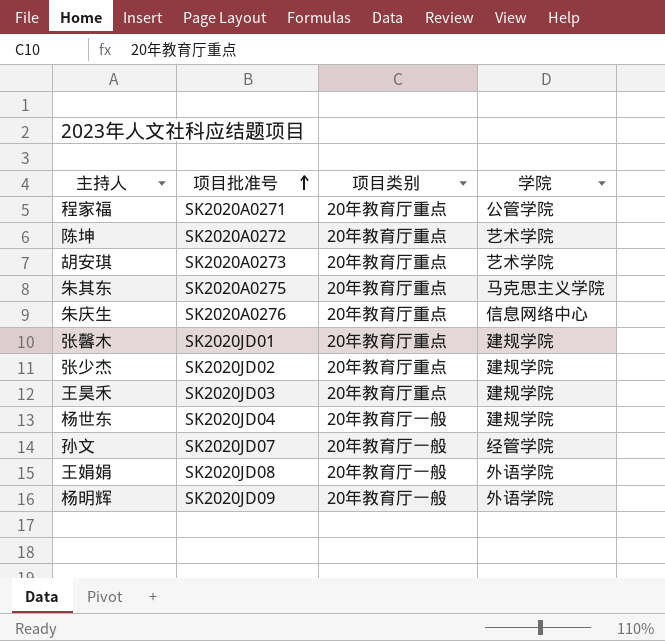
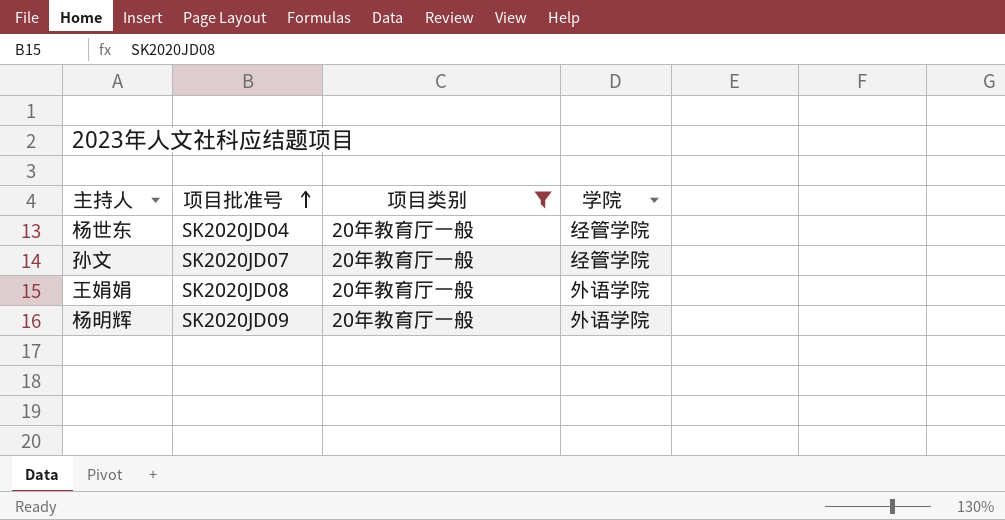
filter: none -> 项目类别 = 20年教育厅一般
杨世东 | 学院: 建规学院 -> 经管学院

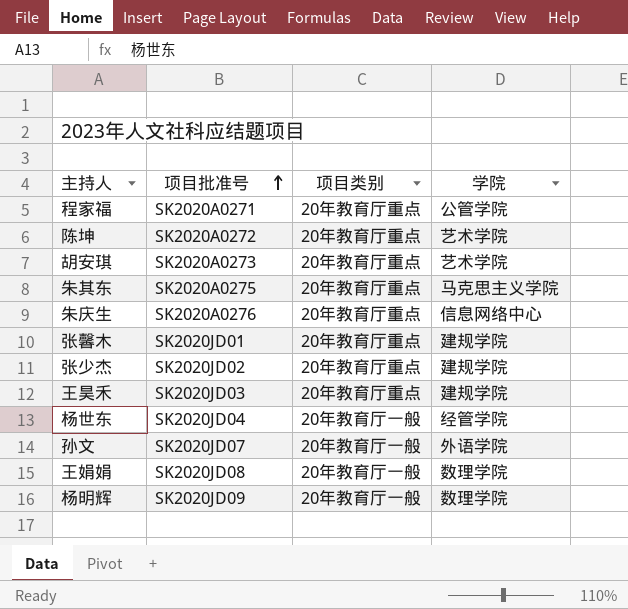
filter: 项目类别 = 20年教育厅一般 -> none
孙文 | 学院: 经管学院 -> 外语学院
王娟娟 | 学院: 外语学院 -> 数理学院
杨明辉 | 学院: 外语学院 -> 数理学院

